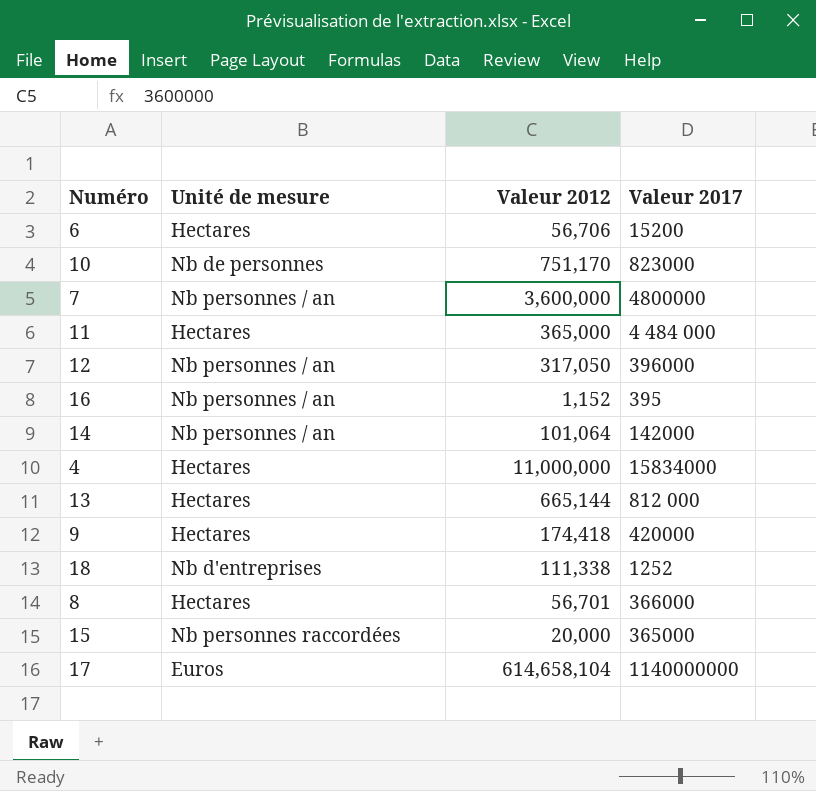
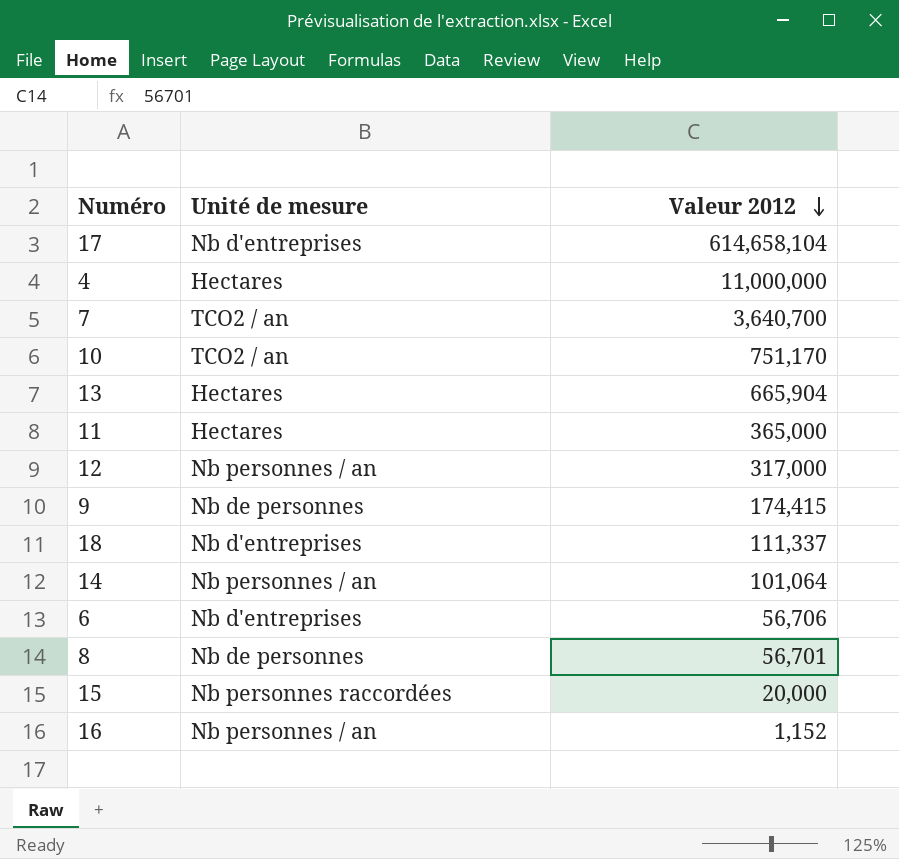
row order: none -> Valeur 2012 descending
column Valeur 2017 | position: 4 -> none
17 | Unité de mesure: Euros -> Nb d'entreprises
7 | Unité de mesure: Nb personnes / an -> TCO2 / an
7 | Valeur 2012: 3,600,000 -> 3,640,700
10 | Unité de mesure: Nb de personnes -> TCO2 / an
13 | Valeur 2012: 665,144 -> 665,904
12 | Valeur 2012: 317,050 -> 317,000
9 | Unité de mesure: Hectares -> Nb de personnes
9 | Valeur 2012: 174,418 -> 174,415
18 | Valeur 2012: 111,338 -> 111,337
6 | Unité de mesure: Hectares -> Nb d'entreprises
8 | Unité de mesure: Hectares -> Nb de personnes

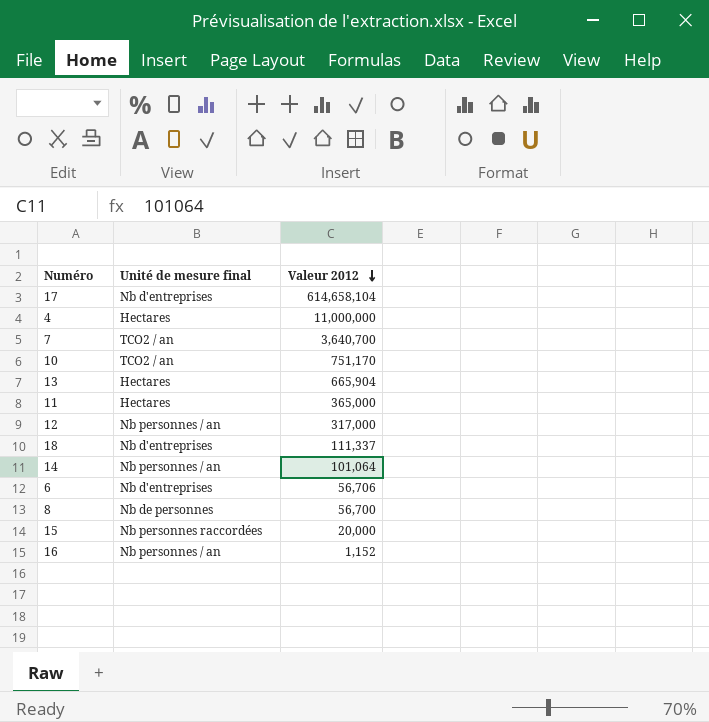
column name: Unité de mesure -> Unité de mesure final
row 9: Nb de personnes | 174,415 -> none
8 | Valeur 2012: 56,701 -> 56,700

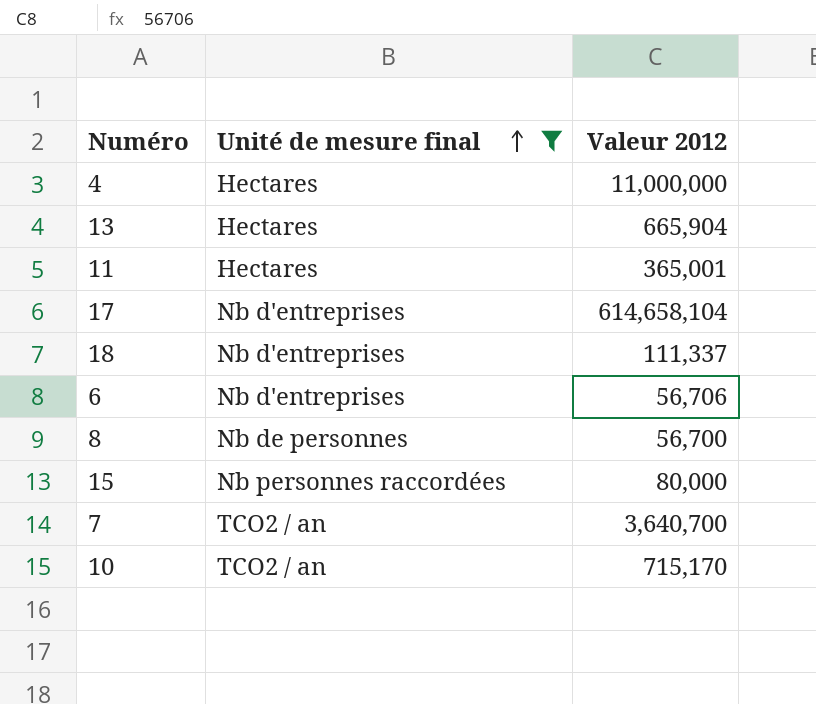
filter: none -> Unité de mesure final != Nb personnes / an
row order: Valeur 2012 descending -> Unité de mesure final ascending
11 | Valeur 2012: 365,000 -> 365,001
15 | Valeur 2012: 20,000 -> 80,000
10 | Valeur 2012: 751,170 -> 715,170

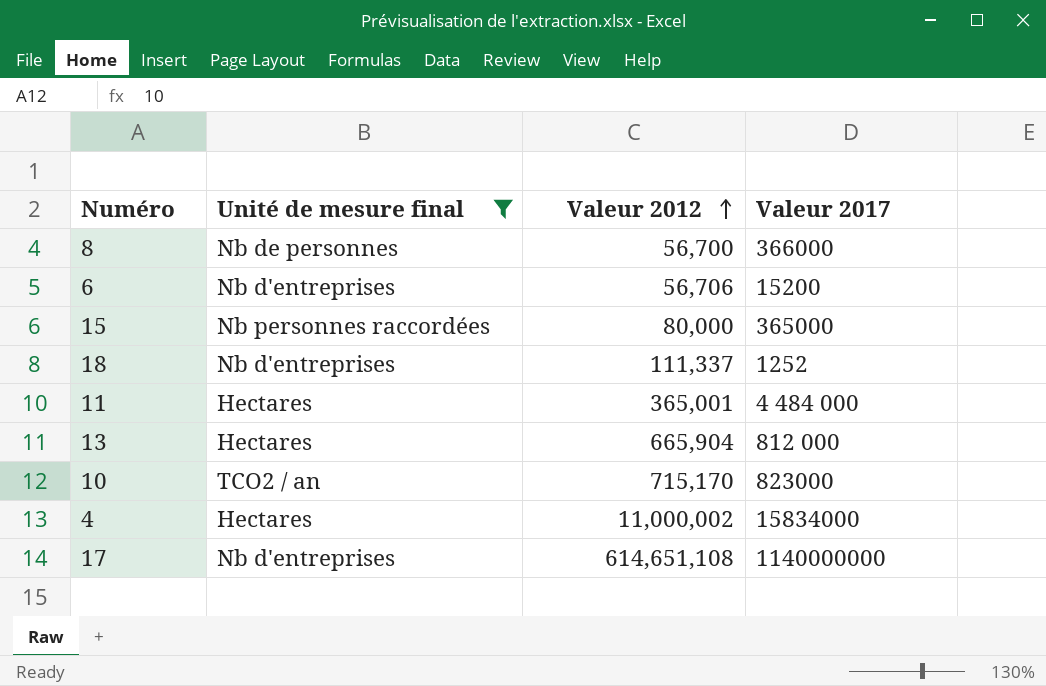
row order: Unité de mesure final ascending -> Valeur 2012 ascending
column Valeur 2017 | position: none -> 4
row 7: TCO2 / an | 3,640,700 -> none
4 | Valeur 2012: 11,000,000 -> 11,000,002
17 | Valeur 2012: 614,658,104 -> 614,651,108

